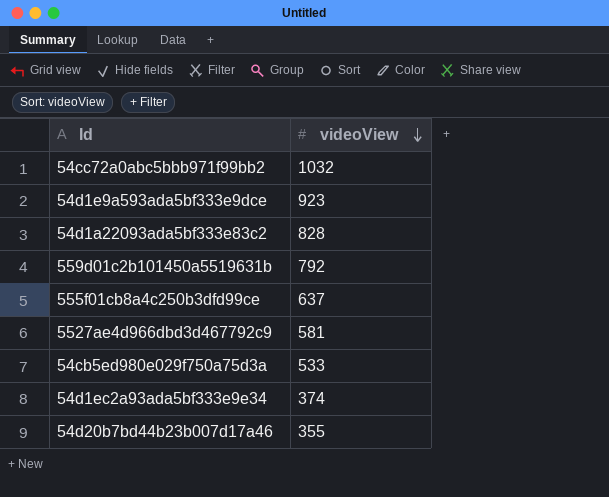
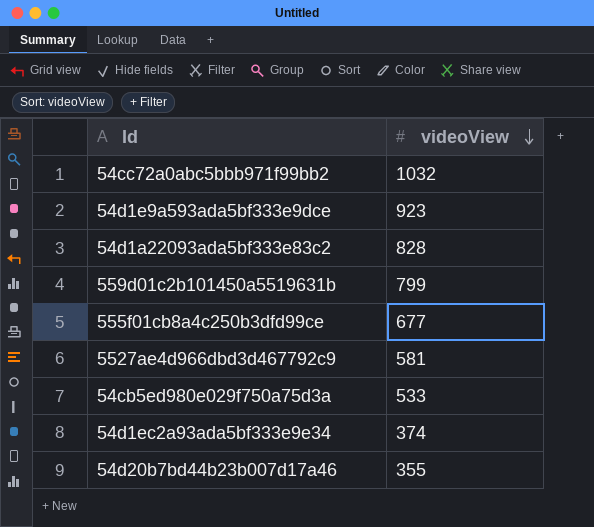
559d01c2b101450a5519631b | videoView: 792 -> 799
555f01cb8a4c250b3dfd99ce | videoView: 637 -> 677

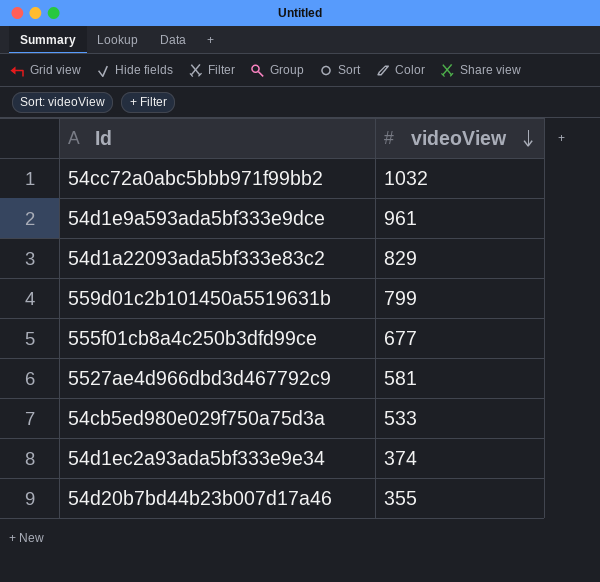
54d1e9a593ada5bf333e9dce | videoView: 923 -> 961
54d1a22093ada5bf333e83c2 | videoView: 828 -> 829

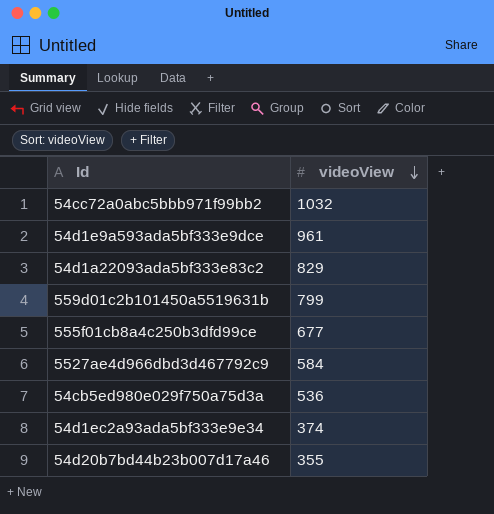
5527ae4d966dbd3d467792c9 | videoView: 581 -> 584
54cb5ed980e029f750a75d3a | videoView: 533 -> 536

